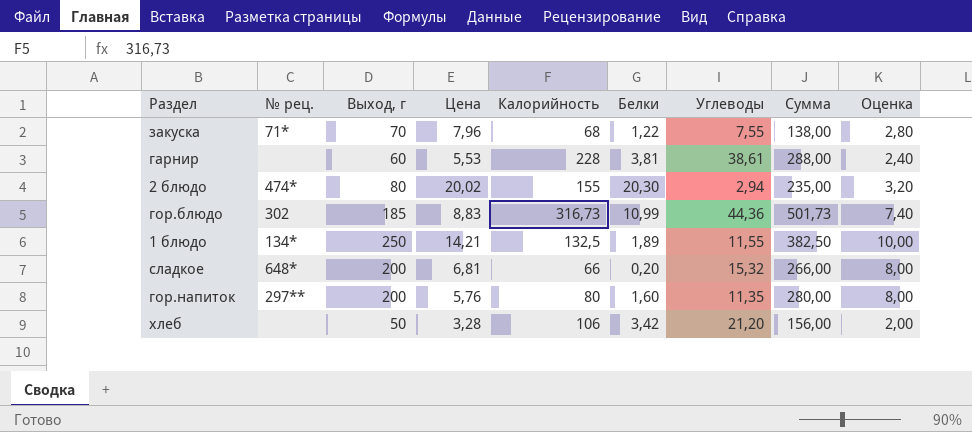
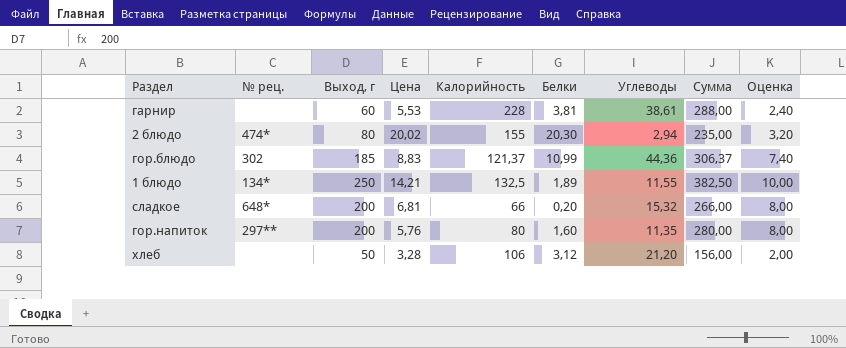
row закуска: 71* | 70 | 7,96 | 68 | 1,22 | 7,55 | 138,00 | 2,80 -> none
гор.блюдо | Калорийность: 316,73 -> 121,37
гор.блюдо | Сумма: 501,73 -> 306,37
хлеб | Белки: 3,42 -> 3,12

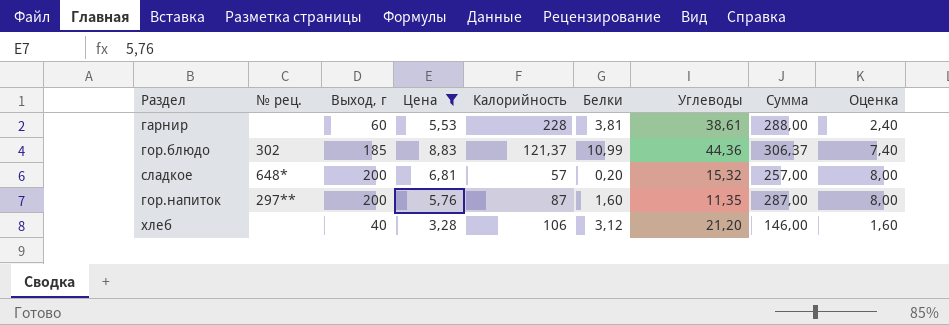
filter: none -> Цена <= 8,83
сладкое | Калорийность: 66 -> 57
сладкое | Сумма: 266,00 -> 257,00
гор.напиток | Калорийность: 80 -> 87
гор.напиток | Сумма: 280,00 -> 287,00
хлеб | Выход, г: 50 -> 40
хлеб | Сумма: 156,00 -> 146,00
хлеб | Оценка: 2,00 -> 1,60

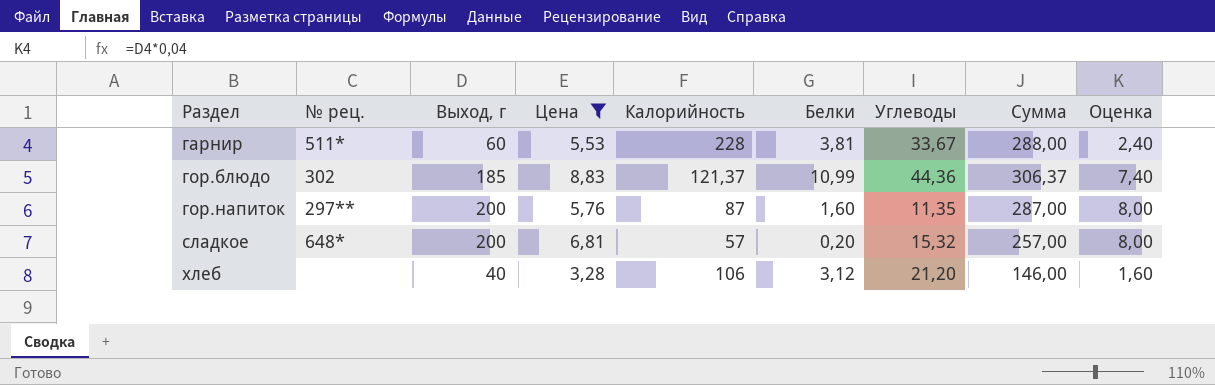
row order: none -> Раздел ascending
гарнир | № рец.: none -> 511*
гарнир | Углеводы: 38,61 -> 33,67

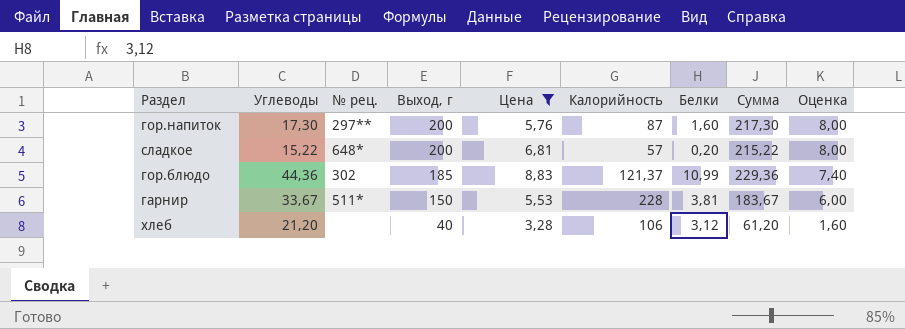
row order: Раздел ascending -> Выход, г descending
column Углеводы | position: 7 -> 2
column Сумма | formula: [Выход, г] + [Калорийность] -> [Углеводы] + [Выход, г]
гор.напиток | Углеводы: 11,35 -> 17,30
сладкое | Углеводы: 15,32 -> 15,22
гарнир | Выход, г: 60 -> 150
гарнир | Оценка: 2,40 -> 6,00

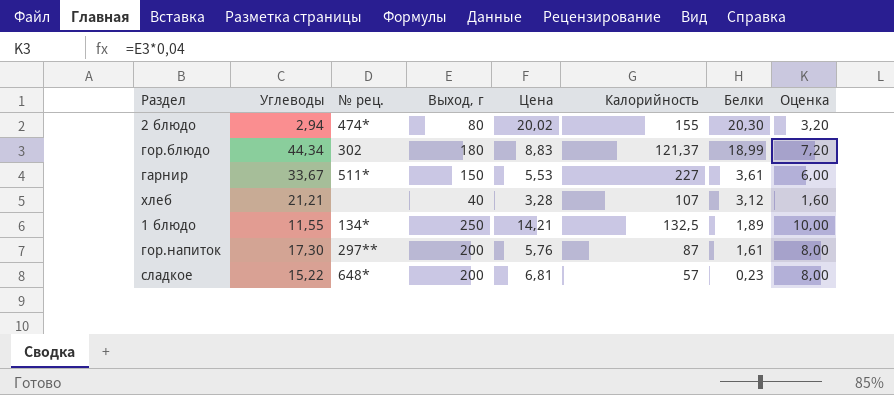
filter: Цена <= 8,83 -> none
row order: Выход, г descending -> Белки descending
column Сумма | formula: [Углеводы] + [Выход, г] -> none
гор.блюдо | Углеводы: 44,36 -> 44,34
гор.блюдо | Выход, г: 185 -> 180
гор.блюдо | Белки: 10,99 -> 18,99
гор.блюдо | Оценка: 7,40 -> 7,20
гарнир | Калорийность: 228 -> 227
гарнир | Белки: 3,81 -> 3,61
хлеб | Углеводы: 21,20 -> 21,21
хлеб | Калорийность: 106 -> 107
гор.напиток | Белки: 1,60 -> 1,61
сладкое | Белки: 0,20 -> 0,23

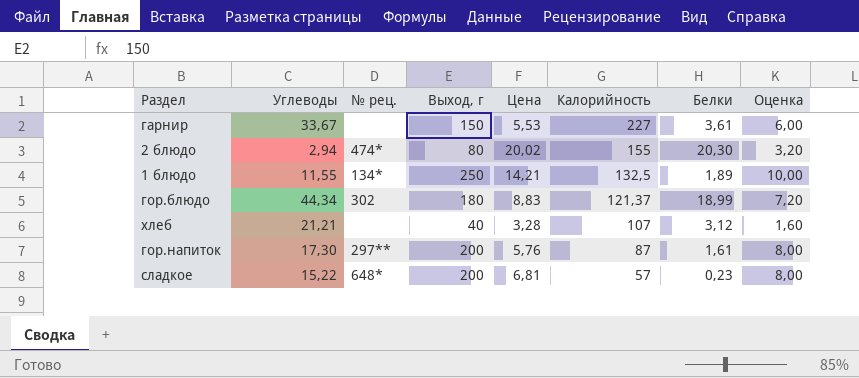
row order: Белки descending -> Калорийность descending
гарнир | № рец.: 511* -> none

